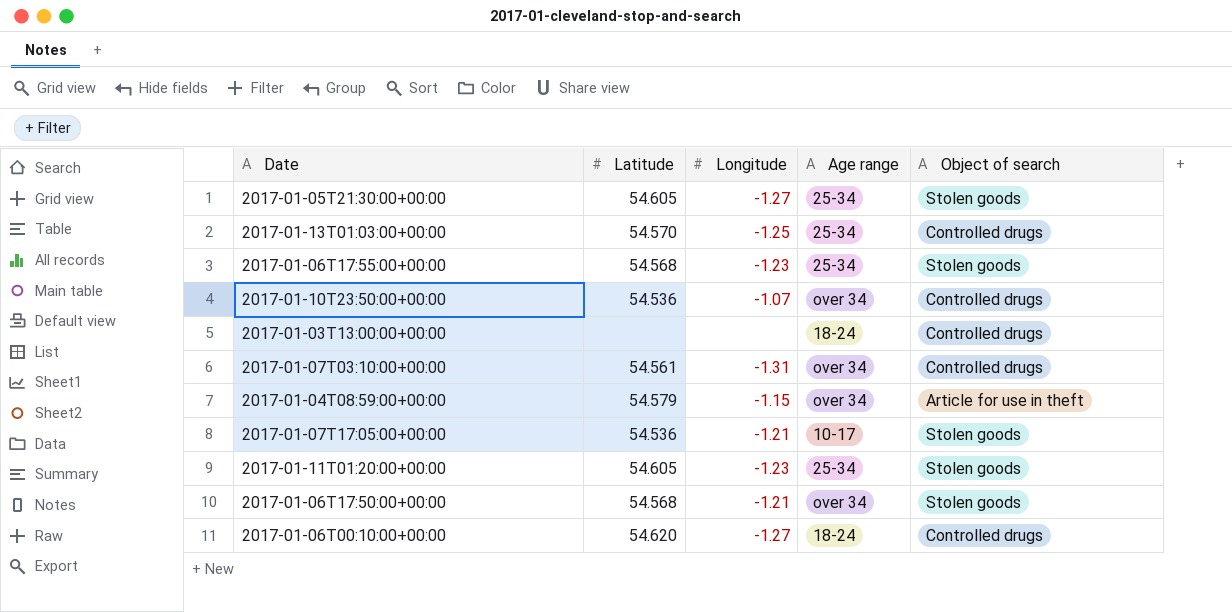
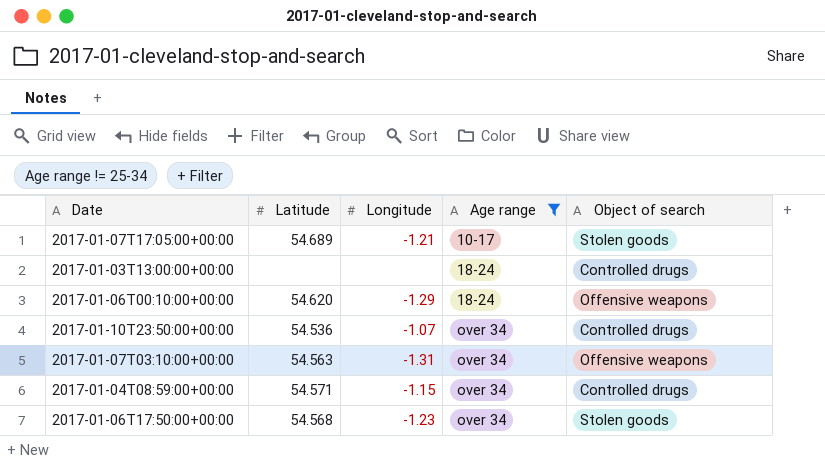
filter: none -> Age range != 25-34
row order: none -> Age range ascending
2017-01-07T17:05:00+00:00 | Latitude: 54.536 -> 54.689
2017-01-06T00:10:00+00:00 | Longitude: -1.27 -> -1.29
2017-01-06T00:10:00+00:00 | Object of search: Controlled drugs -> Offensive weapons
2017-01-07T03:10:00+00:00 | Latitude: 54.561 -> 54.563
2017-01-07T03:10:00+00:00 | Object of search: Controlled drugs -> Offensive weapons
2017-01-04T08:59:00+00:00 | Latitude: 54.579 -> 54.571
2017-01-04T08:59:00+00:00 | Object of search: Article for use in theft -> Controlled drugs
2017-01-06T17:50:00+00:00 | Longitude: -1.21 -> -1.23

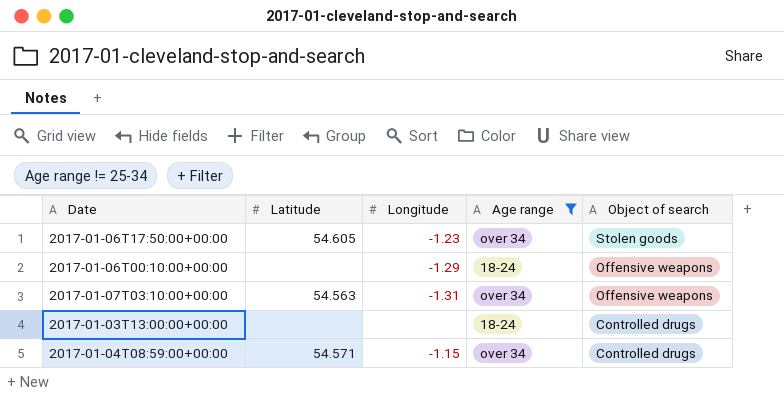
row order: Age range ascending -> Object of search descending
row 2017-01-07T17:05:00+00:00: 54.689 | -1.21 | 10-17 | Stolen goods -> none
row 2017-01-10T23:50:00+00:00: 54.536 | -1.07 | over 34 | Controlled drugs -> none
2017-01-06T17:50:00+00:00 | Latitude: 54.568 -> 54.605
2017-01-06T00:10:00+00:00 | Latitude: 54.620 -> none

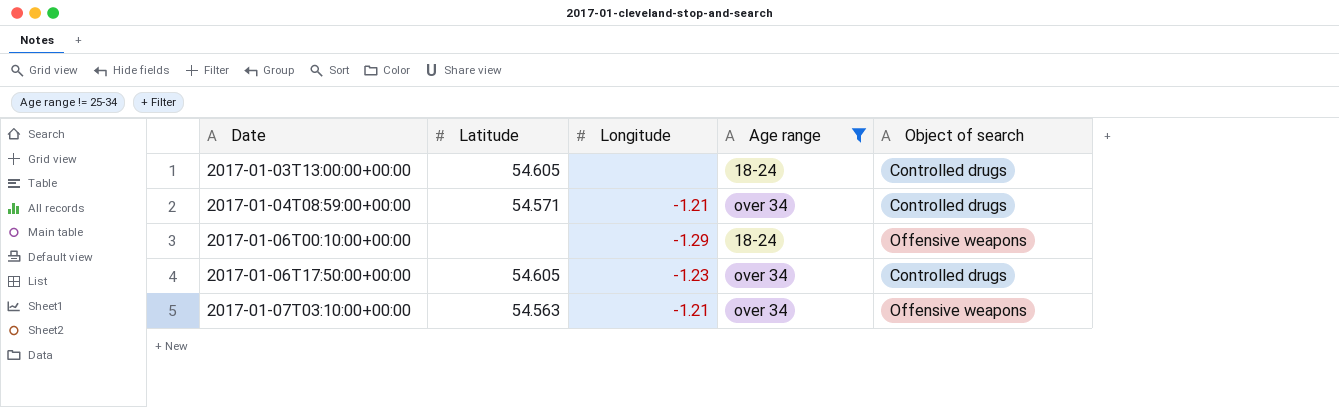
row order: Object of search descending -> Date ascending
2017-01-03T13:00:00+00:00 | Latitude: none -> 54.605
2017-01-04T08:59:00+00:00 | Longitude: -1.15 -> -1.21
2017-01-06T17:50:00+00:00 | Object of search: Stolen goods -> Controlled drugs
2017-01-07T03:10:00+00:00 | Longitude: -1.31 -> -1.21

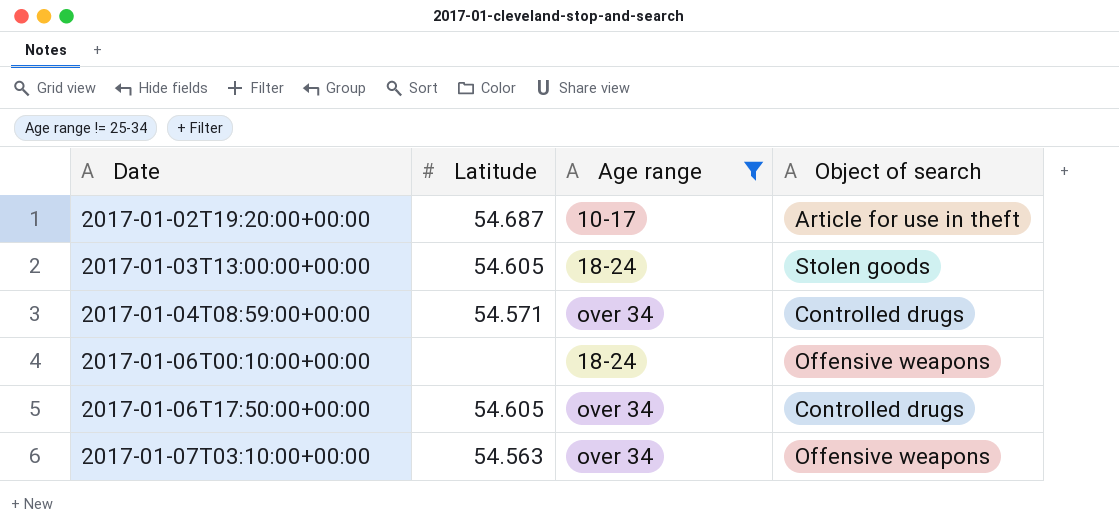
column Longitude | position: 3 -> none
row 2017-01-02T19:20:00+00:00: none -> 54.687 | 10-17 | Article for use in theft
2017-01-03T13:00:00+00:00 | Object of search: Controlled drugs -> Stolen goods

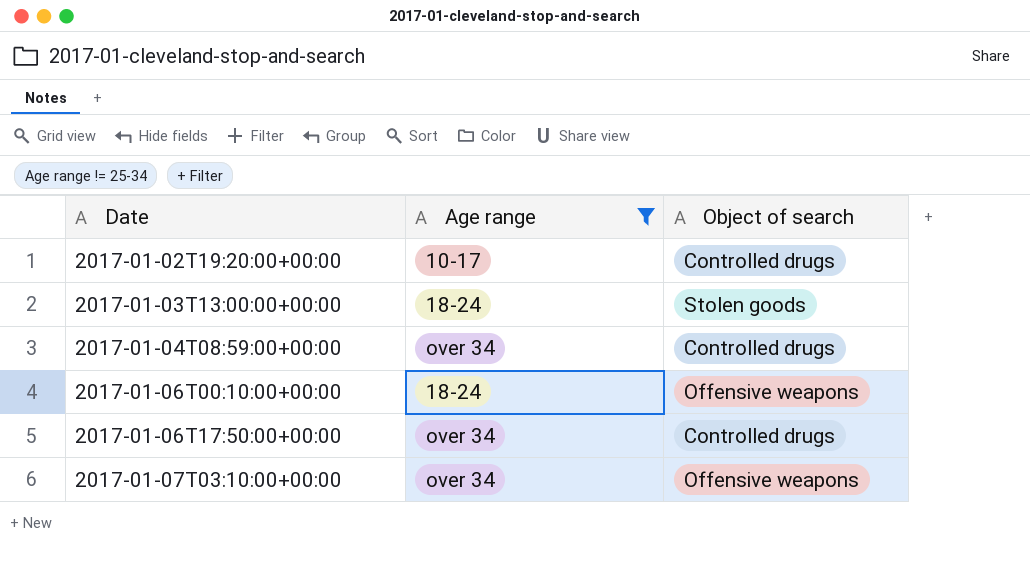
column Latitude | position: 2 -> none
2017-01-02T19:20:00+00:00 | Object of search: Article for use in theft -> Controlled drugs

